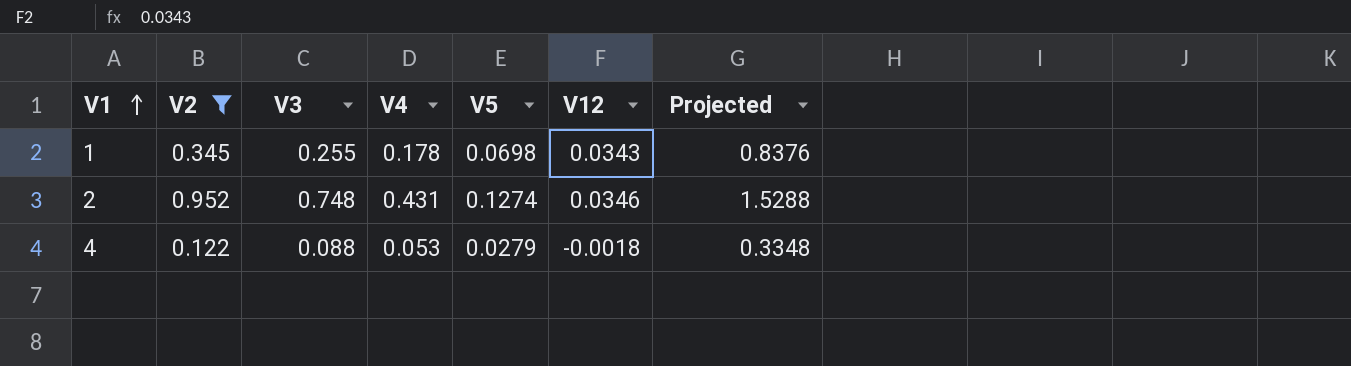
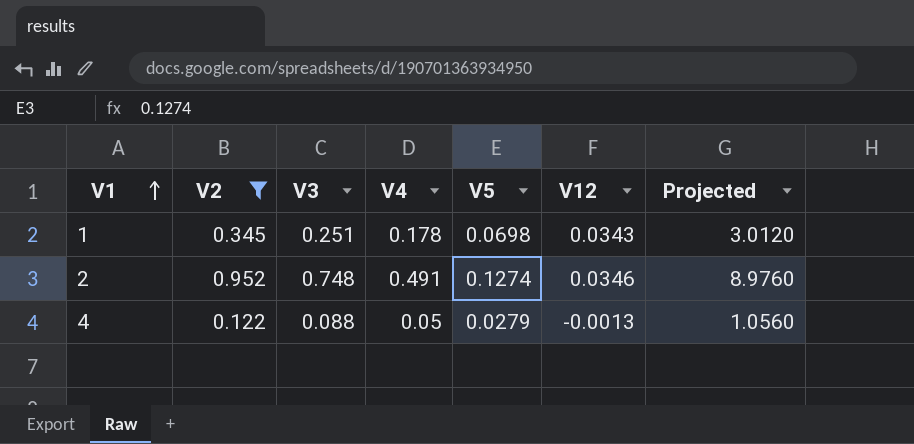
column Projected | formula: [V5] * 12 -> [V3] * 12
1 | V3: 0.255 -> 0.251
2 | V4: 0.431 -> 0.491
4 | V4: 0.053 -> 0.05
4 | V12: -0.0018 -> -0.0013

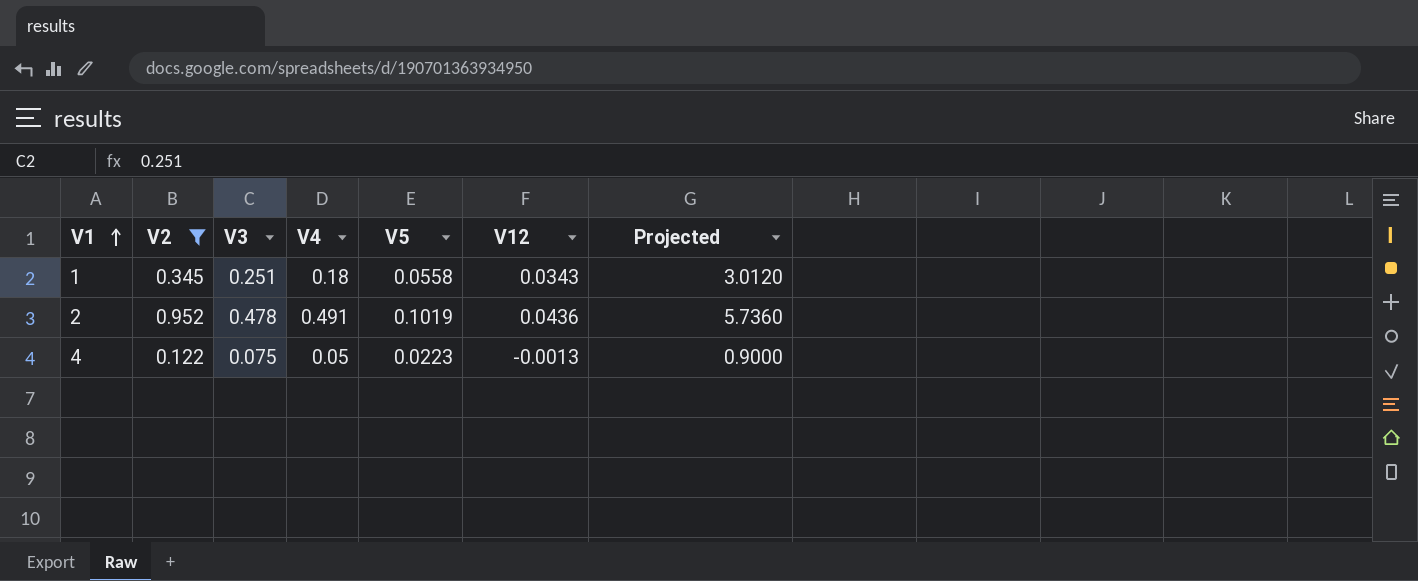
1 | V4: 0.178 -> 0.18
1 | V5: 0.0698 -> 0.0558
2 | V3: 0.748 -> 0.478
2 | V5: 0.1274 -> 0.1019
2 | V12: 0.0346 -> 0.0436
2 | Projected: 8.9760 -> 5.7360
4 | V3: 0.088 -> 0.075
4 | V5: 0.0279 -> 0.0223
4 | Projected: 1.0560 -> 0.9000

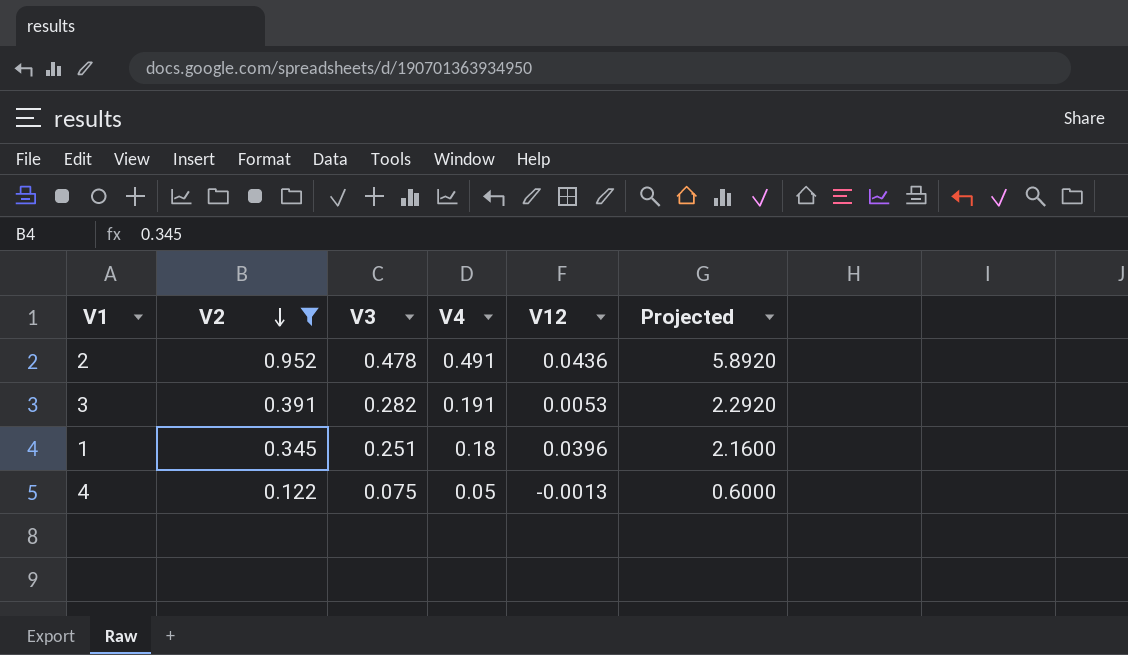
row order: V1 ascending -> V2 descending
column V5 | position: 5 -> none
column Projected | formula: [V3] * 12 -> [V4] * 12
row 3: none -> 0.391 | 0.282 | 0.191 | 0.0053 | 2.2920
1 | V12: 0.0343 -> 0.0396

